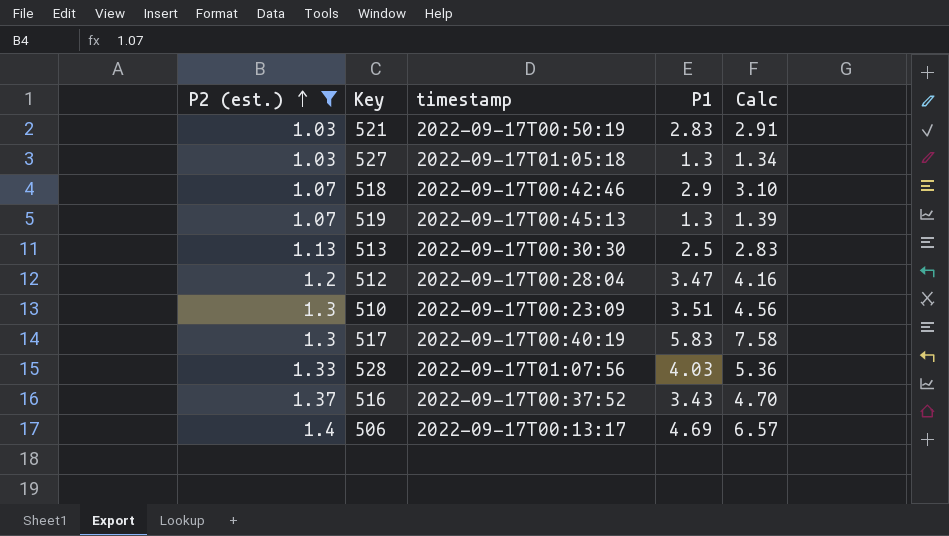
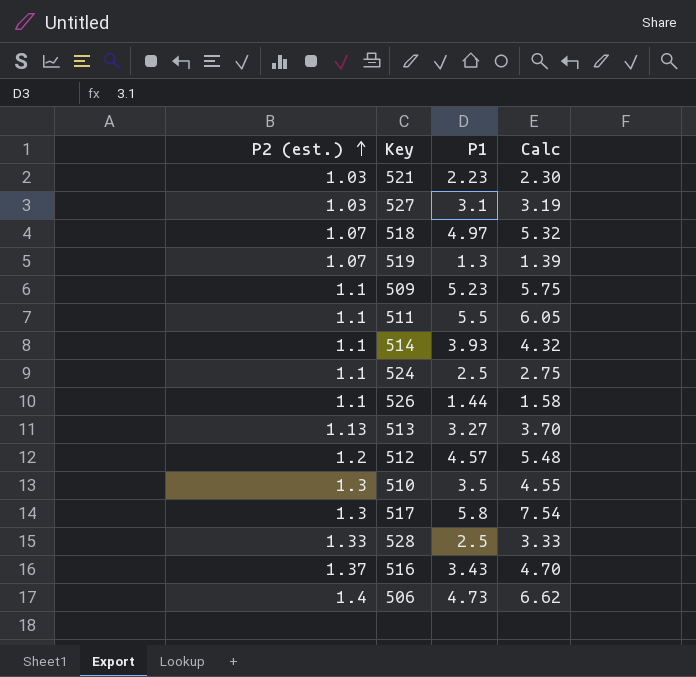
filter: P2 (est.) != 1.1 -> none
column timestamp | position: 3 -> none
521 | P1: 2.83 -> 2.23
521 | Calc: 2.91 -> 2.30
527 | P1: 1.3 -> 3.1
527 | Calc: 1.34 -> 3.19
518 | P1: 2.9 -> 4.97
518 | Calc: 3.10 -> 5.32
513 | P1: 2.5 -> 3.27
513 | Calc: 2.83 -> 3.70
512 | P1: 3.47 -> 4.57
512 | Calc: 4.16 -> 5.48
510 | P1: 3.51 -> 3.5
510 | Calc: 4.56 -> 4.55
517 | P1: 5.83 -> 5.8
517 | Calc: 7.58 -> 7.54
528 | P1: 4.03 -> 2.5
528 | Calc: 5.36 -> 3.33
506 | P1: 4.69 -> 4.73
506 | Calc: 6.57 -> 6.62

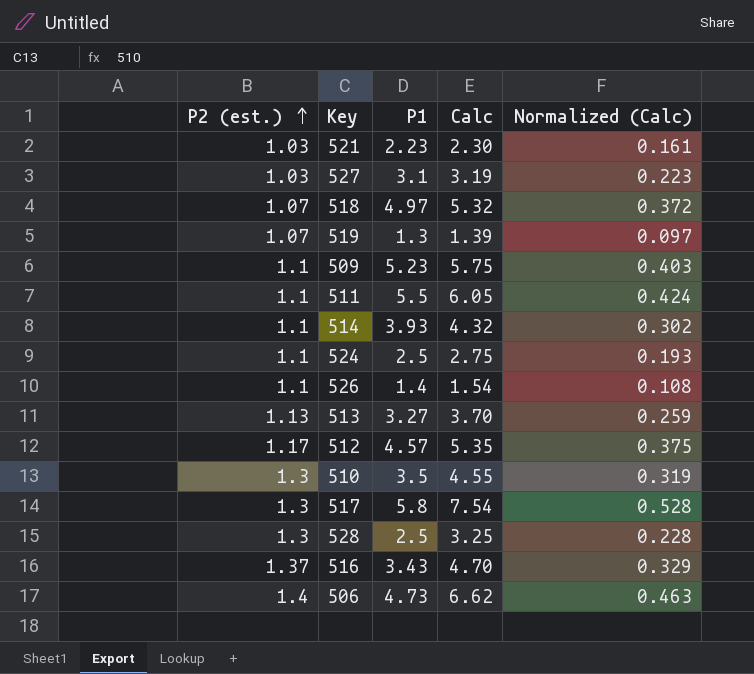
column Normalized (Calc) | formula: none -> [Calc] * 0.07
526 | P1: 1.44 -> 1.4
526 | Calc: 1.58 -> 1.54
512 | P2 (est.): 1.2 -> 1.17
512 | Calc: 5.48 -> 5.35
528 | P2 (est.): 1.33 -> 1.3
528 | Calc: 3.33 -> 3.25

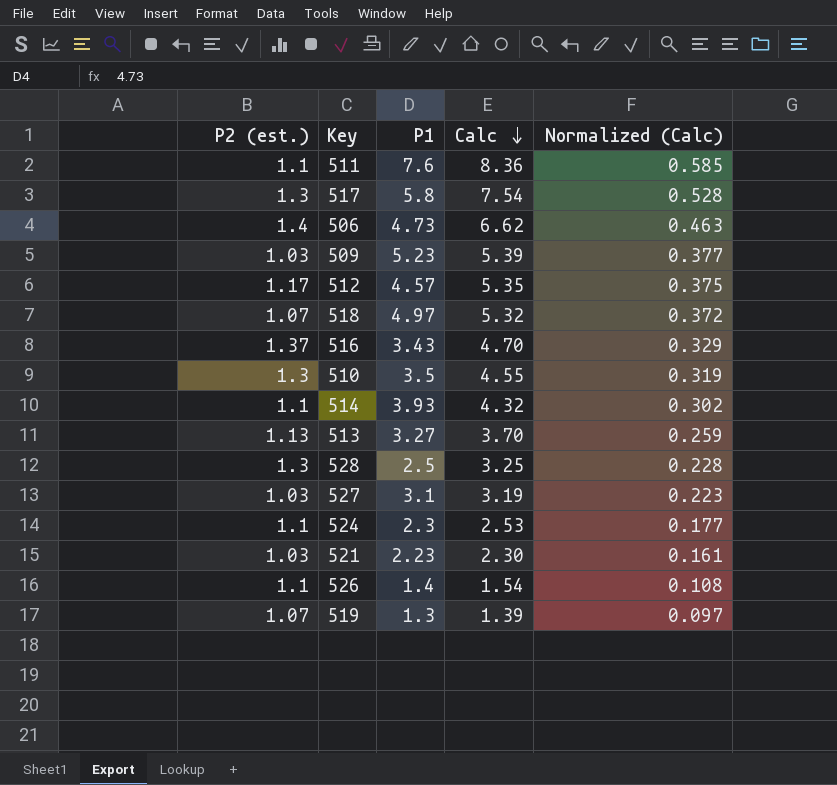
row order: P2 (est.) ascending -> Calc descending
511 | P1: 5.5 -> 7.6
511 | Calc: 6.05 -> 8.36
511 | Normalized (Calc): 0.424 -> 0.585
509 | P2 (est.): 1.1 -> 1.03
509 | Calc: 5.75 -> 5.39
509 | Normalized (Calc): 0.403 -> 0.377
524 | P1: 2.5 -> 2.3
524 | Calc: 2.75 -> 2.53
524 | Normalized (Calc): 0.193 -> 0.177

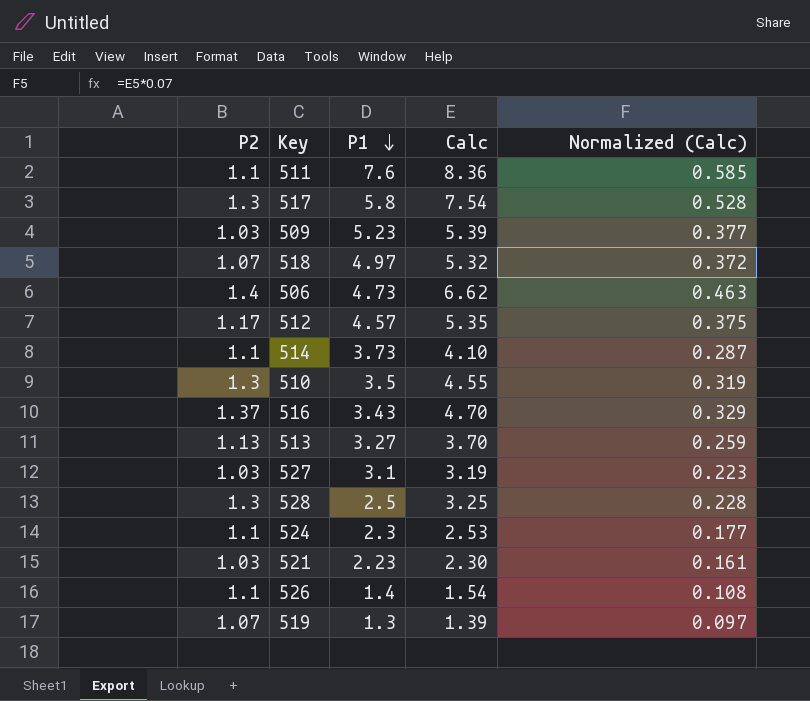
row order: Calc descending -> P1 descending
column name: P2 (est.) -> P2
514 | P1: 3.93 -> 3.73
514 | Calc: 4.32 -> 4.10
514 | Normalized (Calc): 0.302 -> 0.287

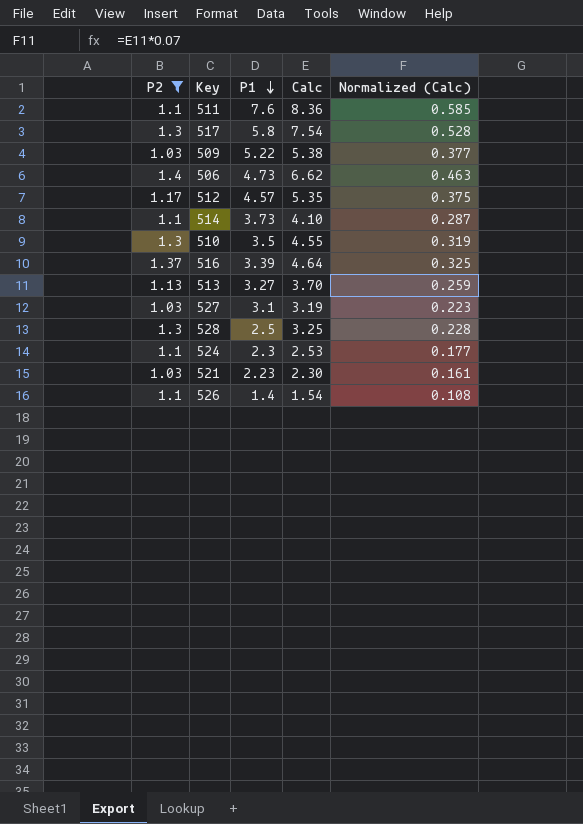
filter: none -> P2 != 1.07
509 | P1: 5.23 -> 5.22
509 | Calc: 5.39 -> 5.38
516 | P1: 3.43 -> 3.39
516 | Calc: 4.70 -> 4.64
516 | Normalized (Calc): 0.329 -> 0.325

